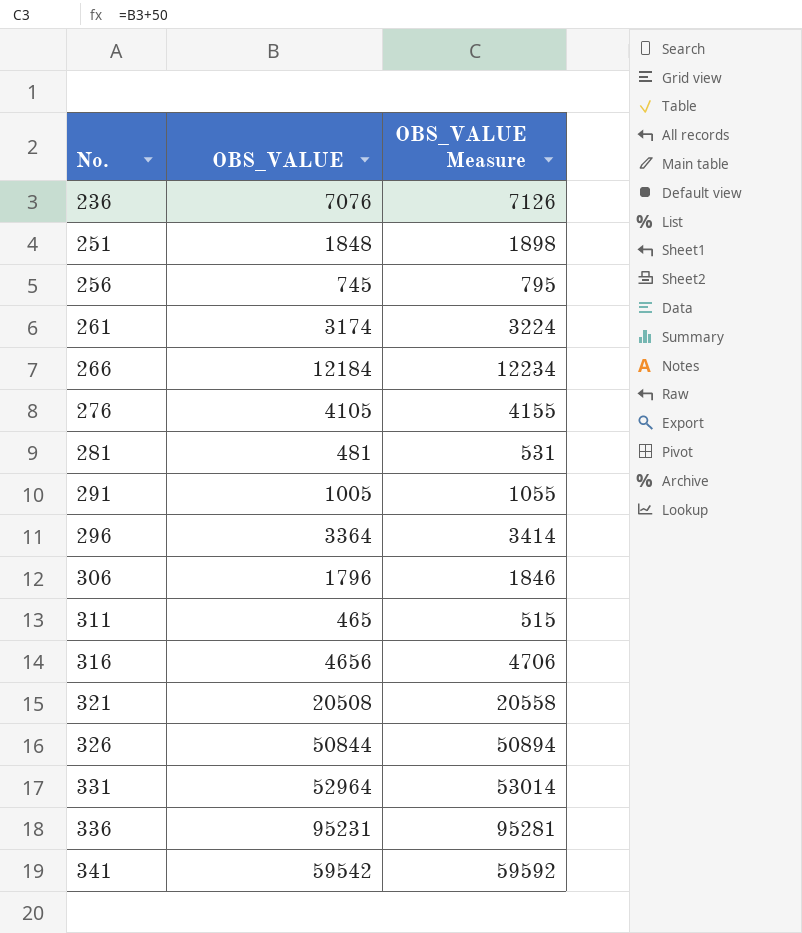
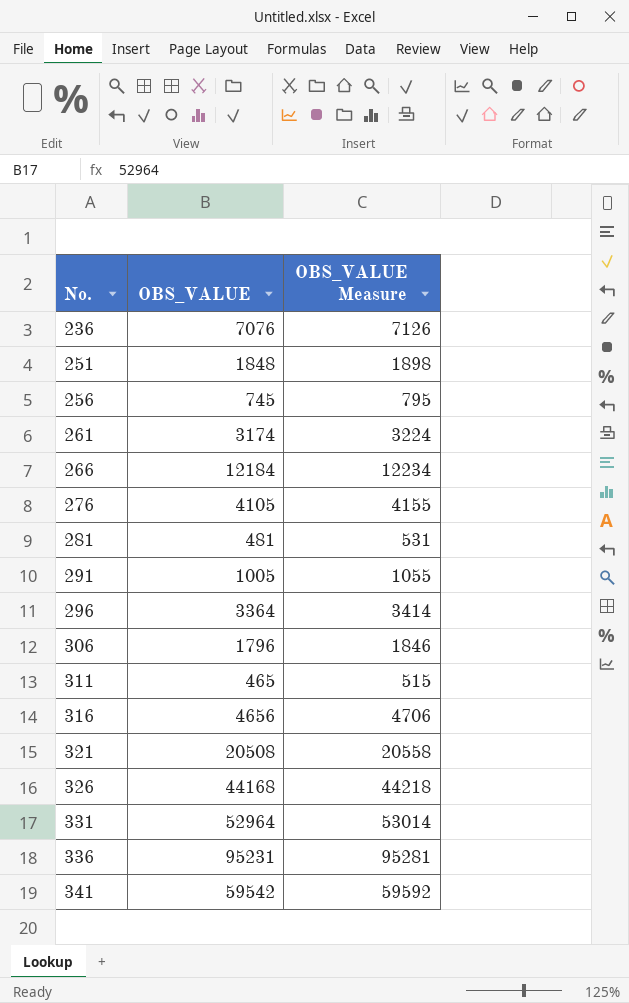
326 | OBS_VALUE: 50844 -> 44168
326 | OBS_VALUE Measure: 50894 -> 44218

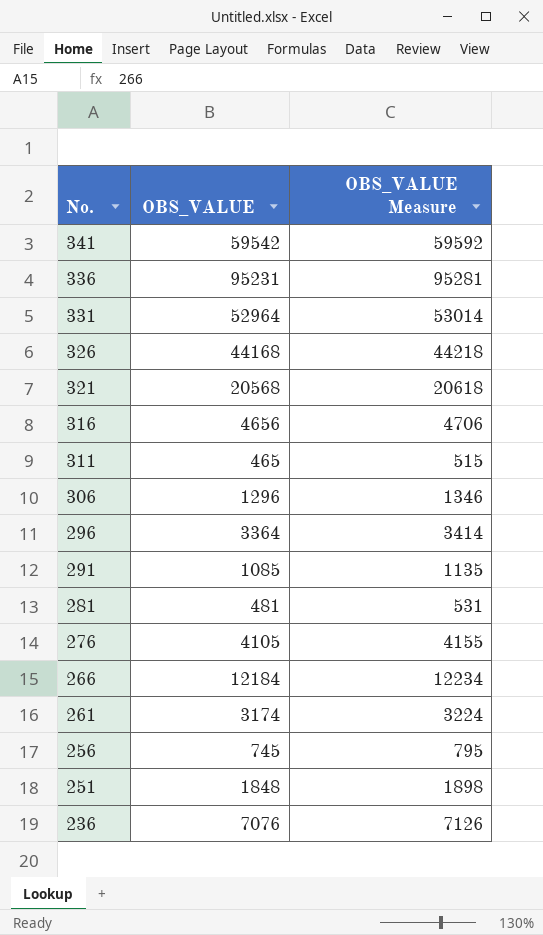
row order: No. ascending -> No. descending
321 | OBS_VALUE: 20508 -> 20568
321 | OBS_VALUE Measure: 20558 -> 20618
306 | OBS_VALUE: 1796 -> 1296
306 | OBS_VALUE Measure: 1846 -> 1346
291 | OBS_VALUE: 1005 -> 1085
291 | OBS_VALUE Measure: 1055 -> 1135

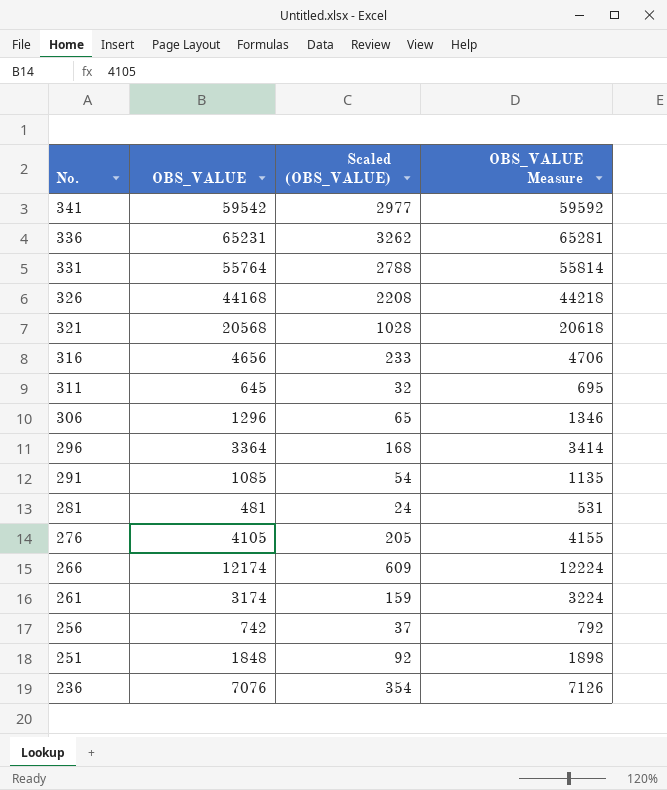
column Scaled (OBS_VALUE) | formula: none -> [OBS_VALUE] * 0.05
336 | OBS_VALUE: 95231 -> 65231
336 | OBS_VALUE Measure: 95281 -> 65281
331 | OBS_VALUE: 52964 -> 55764
331 | OBS_VALUE Measure: 53014 -> 55814
311 | OBS_VALUE: 465 -> 645
311 | OBS_VALUE Measure: 515 -> 695
266 | OBS_VALUE: 12184 -> 12174
266 | OBS_VALUE Measure: 12234 -> 12224
256 | OBS_VALUE: 745 -> 742
256 | OBS_VALUE Measure: 795 -> 792

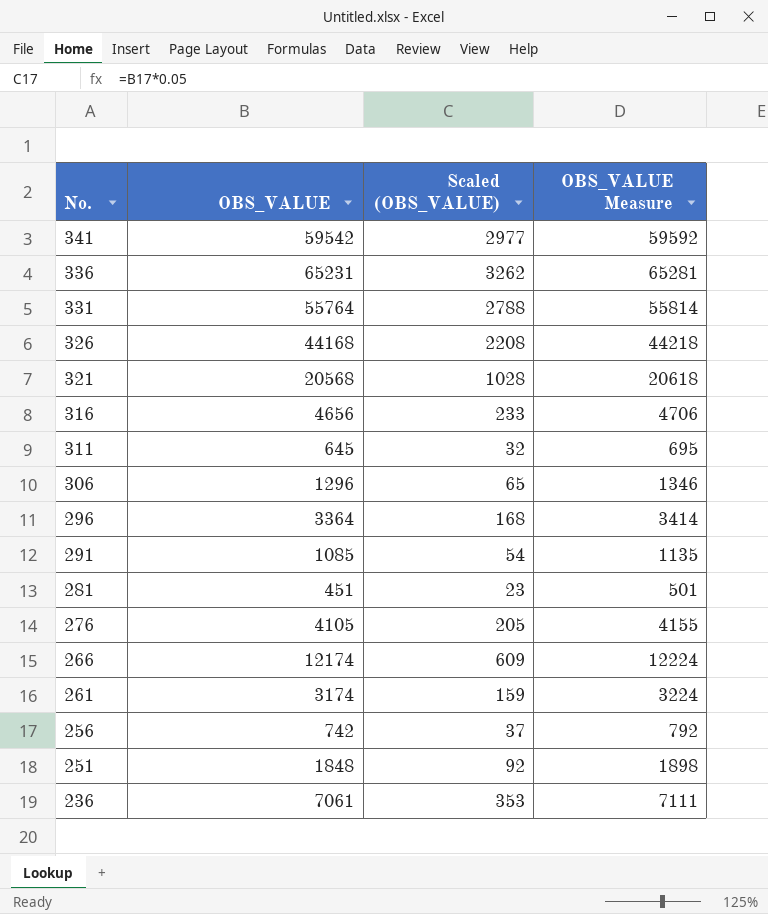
281 | OBS_VALUE: 481 -> 451
281 | Scaled (OBS_VALUE): 24 -> 23
281 | OBS_VALUE Measure: 531 -> 501
236 | OBS_VALUE: 7076 -> 7061
236 | Scaled (OBS_VALUE): 354 -> 353
236 | OBS_VALUE Measure: 7126 -> 7111

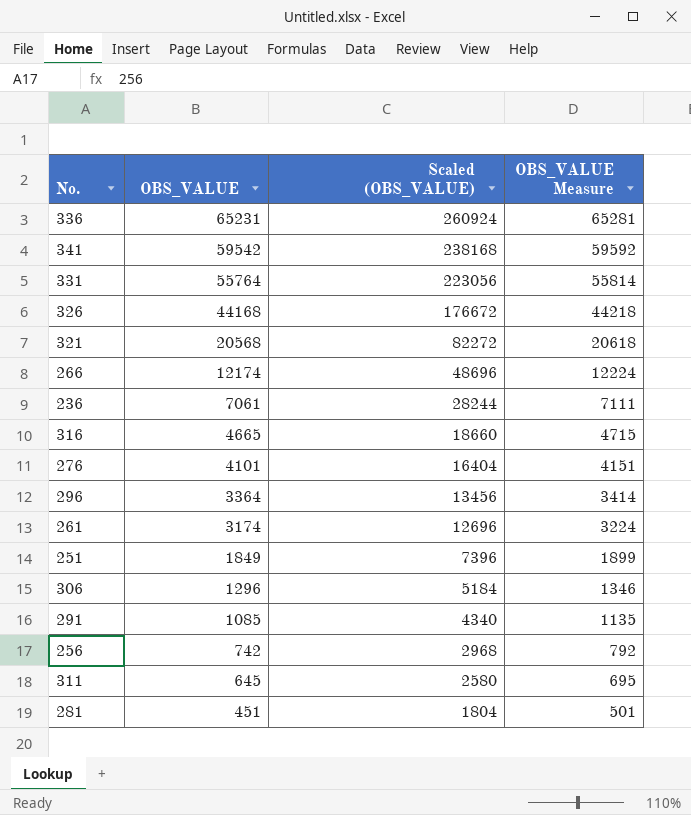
row order: No. descending -> OBS_VALUE descending
column Scaled (OBS_VALUE) | formula: [OBS_VALUE] * 0.05 -> [OBS_VALUE] * 4
316 | OBS_VALUE: 4656 -> 4665
316 | OBS_VALUE Measure: 4706 -> 4715
276 | OBS_VALUE: 4105 -> 4101
276 | OBS_VALUE Measure: 4155 -> 4151
251 | OBS_VALUE: 1848 -> 1849
251 | OBS_VALUE Measure: 1898 -> 1899

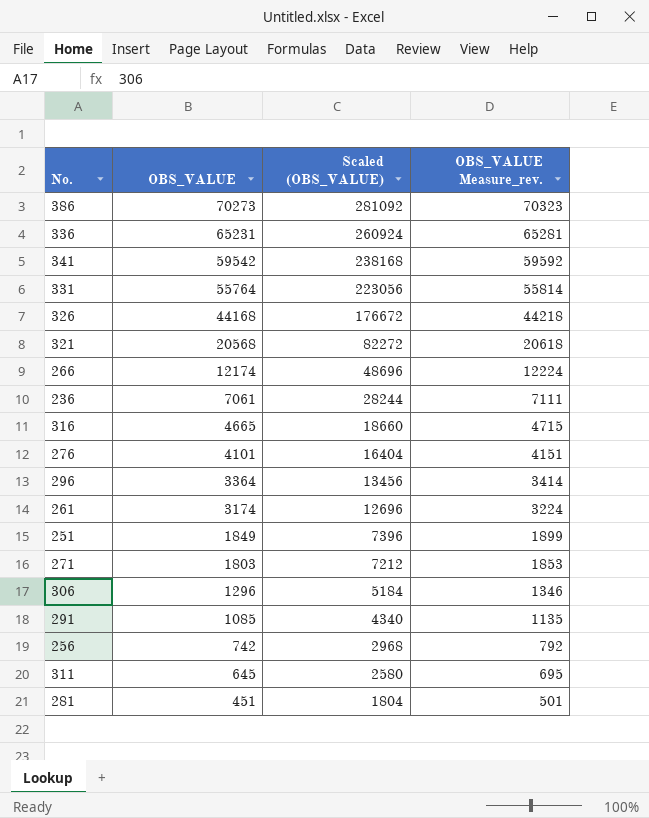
column name: OBS_VALUE Measure -> OBS_VALUE Measure_rev.
row 386: none -> 70273 | 281092 | 70323
row 271: none -> 1803 | 7212 | 1853

